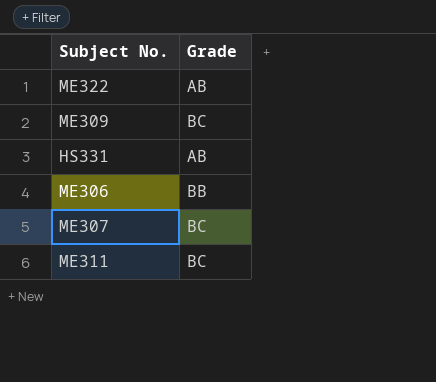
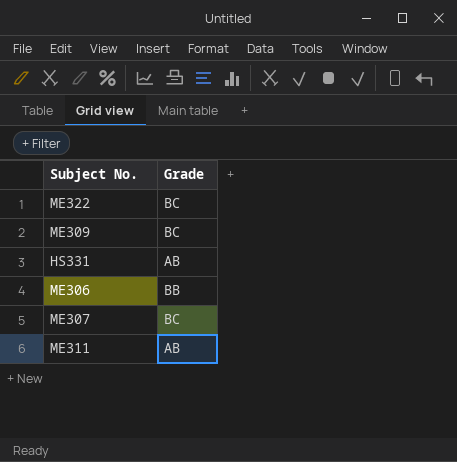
ME322 | Grade: AB -> BC
ME311 | Grade: BC -> AB

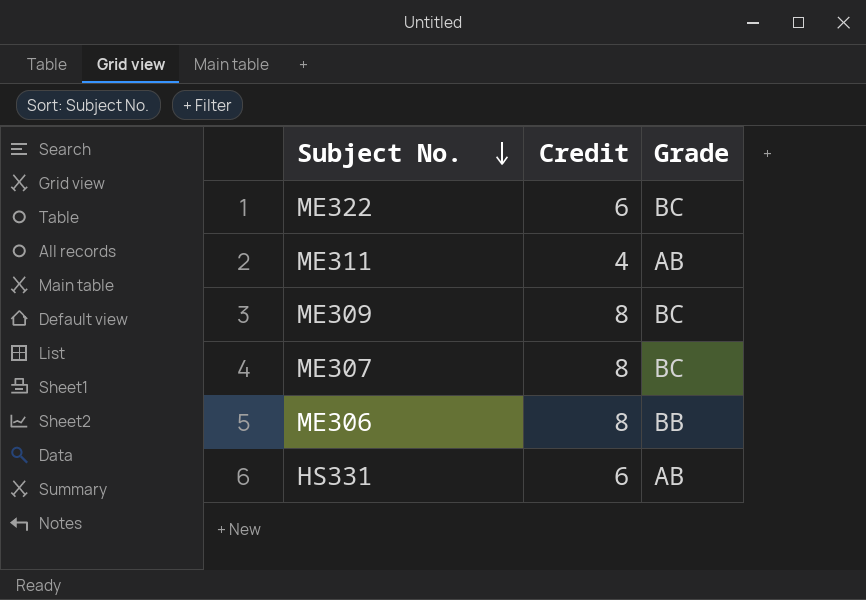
row order: none -> Subject No. descending
column Credit | position: none -> 2

